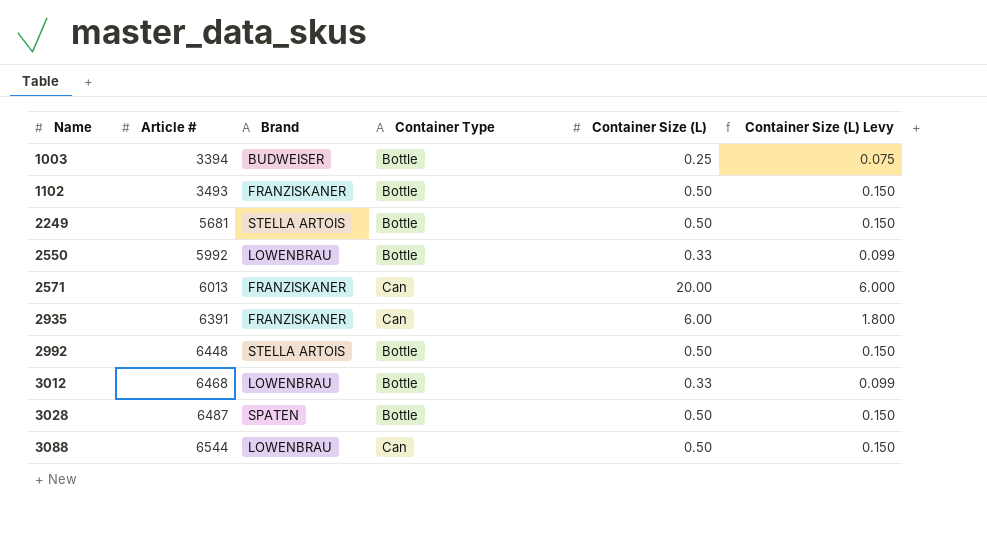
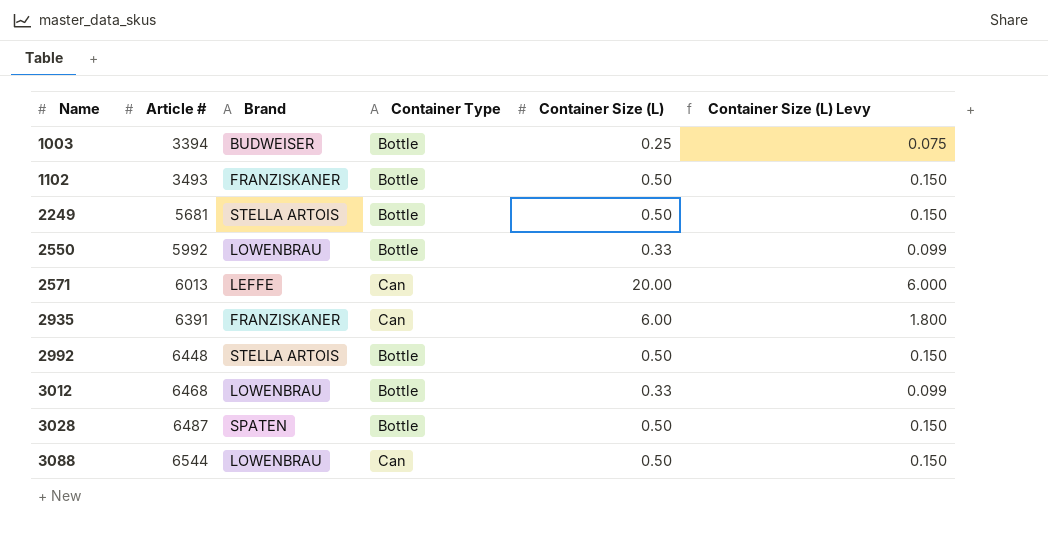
2571 | Brand: FRANZISKANER -> LEFFE

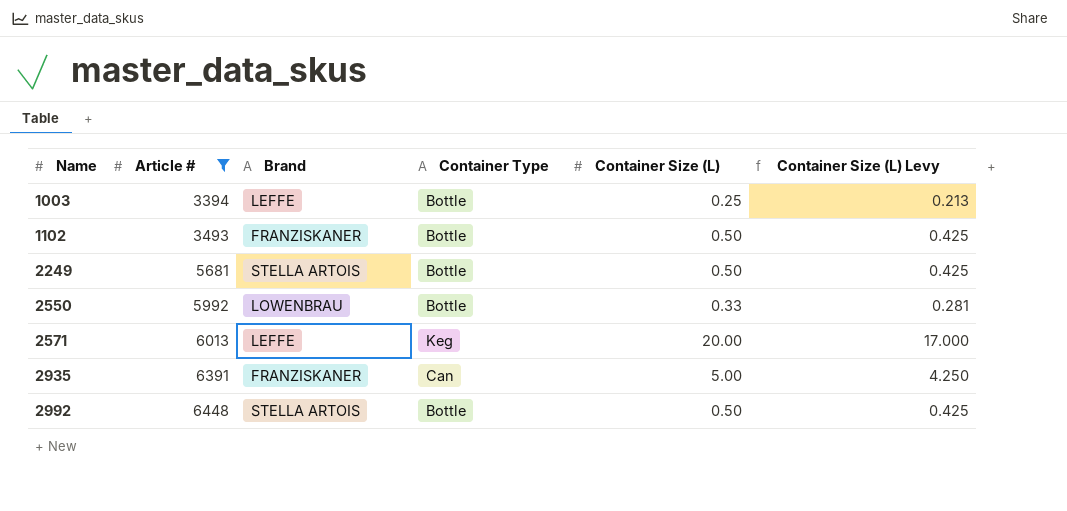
filter: none -> Article # <= 6448
column Container Size (L) Levy | formula: [Container Size (L)] * 0.3 -> [Container Size (L)] * 0.85
1003 | Brand: BUDWEISER -> LEFFE
2571 | Container Type: Can -> Keg
2935 | Container Size (L): 6.00 -> 5.00

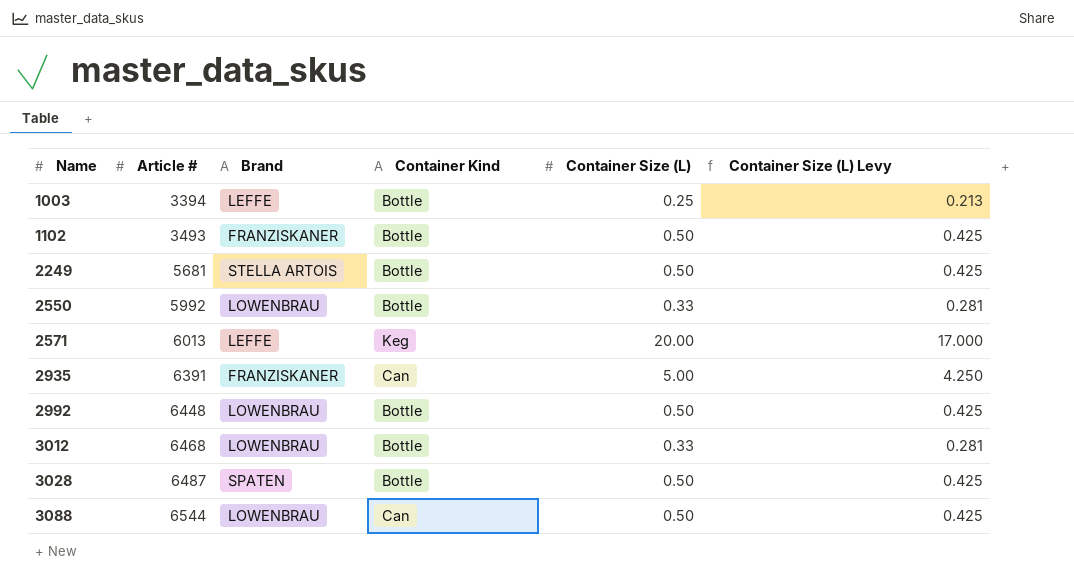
filter: Article # <= 6448 -> none
column name: Container Type -> Container Kind
2992 | Brand: STELLA ARTOIS -> LOWENBRAU

